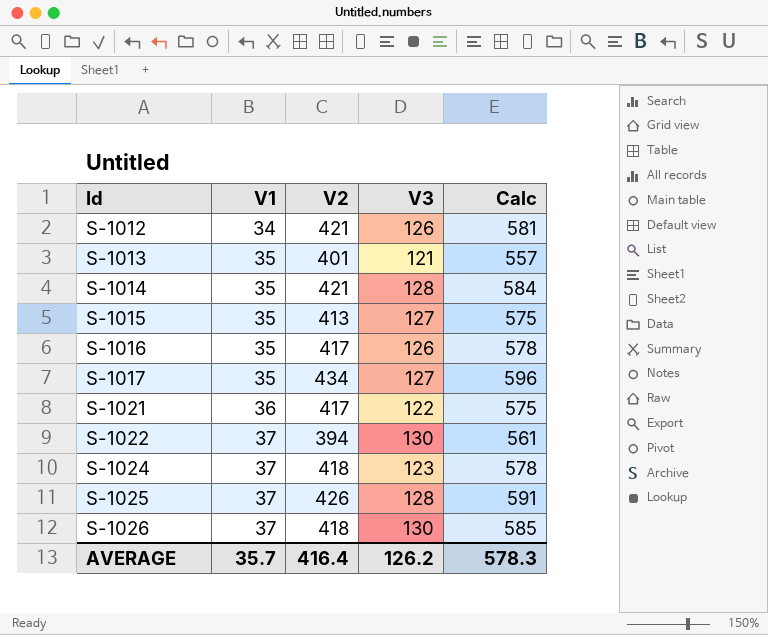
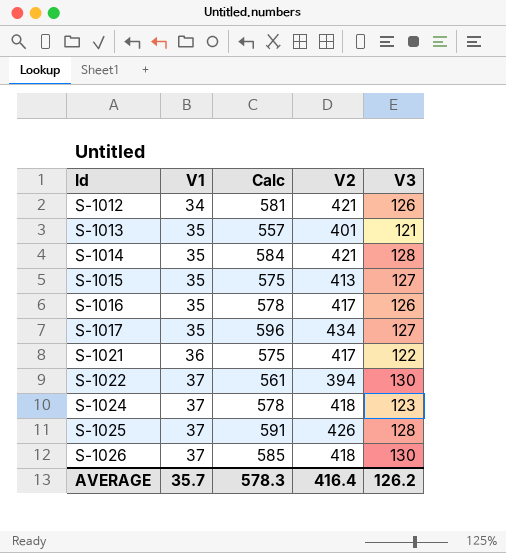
column Calc | position: 5 -> 3

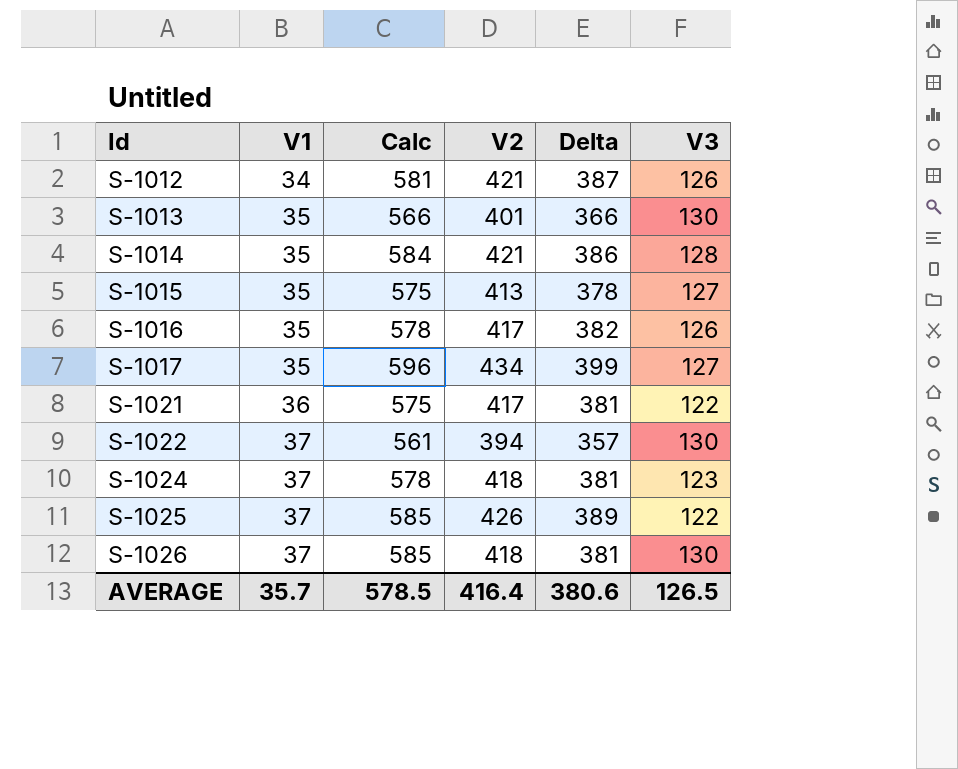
column Delta | formula: none -> [V2] - [V1]
S-1013 | Calc: 557 -> 566
S-1013 | V3: 121 -> 130
S-1025 | Calc: 591 -> 585
S-1025 | V3: 128 -> 122
AVERAGE | Calc: 578.3 -> 578.5
AVERAGE | V3: 126.2 -> 126.5

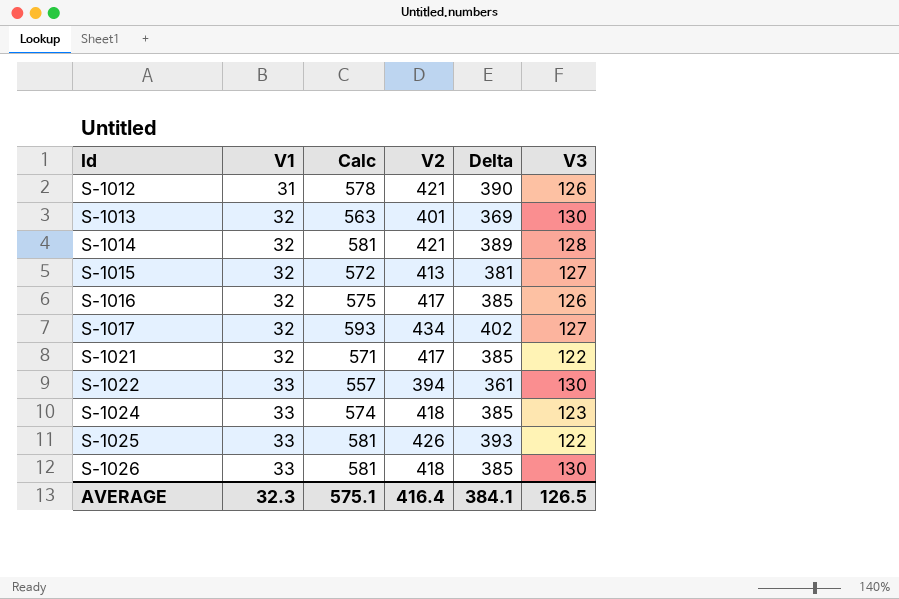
S-1012 | V1: 34 -> 31
S-1012 | Calc: 581 -> 578
S-1012 | Delta: 387 -> 390
S-1013 | V1: 35 -> 32
S-1013 | Calc: 566 -> 563
S-1013 | Delta: 366 -> 369
S-1014 | V1: 35 -> 32
S-1014 | Calc: 584 -> 581
S-1014 | Delta: 386 -> 389
S-1015 | V1: 35 -> 32
S-1015 | Calc: 575 -> 572
S-1015 | Delta: 378 -> 381
S-1016 | V1: 35 -> 32
S-1016 | Calc: 578 -> 575
S-1016 | Delta: 382 -> 385
S-1017 | V1: 35 -> 32
S-1017 | Calc: 596 -> 593
S-1017 | Delta: 399 -> 402
S-1021 | V1: 36 -> 32
S-1021 | Calc: 575 -> 571
S-1021 | Delta: 381 -> 385
S-1022 | V1: 37 -> 33
S-1022 | Calc: 561 -> 557
S-1022 | Delta: 357 -> 361
S-1024 | V1: 37 -> 33
S-1024 | Calc: 578 -> 574
S-1024 | Delta: 381 -> 385
S-1025 | V1: 37 -> 33
S-1025 | Calc: 585 -> 581
S-1025 | Delta: 389 -> 393
S-1026 | V1: 37 -> 33
S-1026 | Calc: 585 -> 581
S-1026 | Delta: 381 -> 385
AVERAGE | V1: 35.7 -> 32.3
AVERAGE | Calc: 578.5 -> 575.1
AVERAGE | Delta: 380.6 -> 384.1

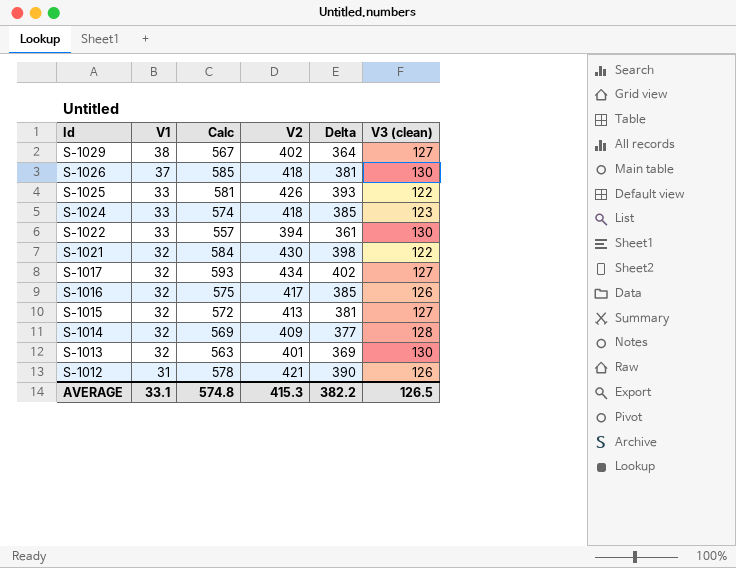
row order: Id ascending -> Id descending
column name: V3 -> V3 (clean)
row S-1029: none -> 38 | 567 | 402 | 364 | 127
S-1026 | V1: 33 -> 37
S-1026 | Calc: 581 -> 585
S-1026 | Delta: 385 -> 381
S-1021 | Calc: 571 -> 584
S-1021 | V2: 417 -> 430
S-1021 | Delta: 385 -> 398
S-1014 | Calc: 581 -> 569
S-1014 | V2: 421 -> 409
S-1014 | Delta: 389 -> 377
AVERAGE | V1: 32.3 -> 33.1
AVERAGE | Calc: 575.1 -> 574.8
AVERAGE | V2: 416.4 -> 415.3
AVERAGE | Delta: 384.1 -> 382.2

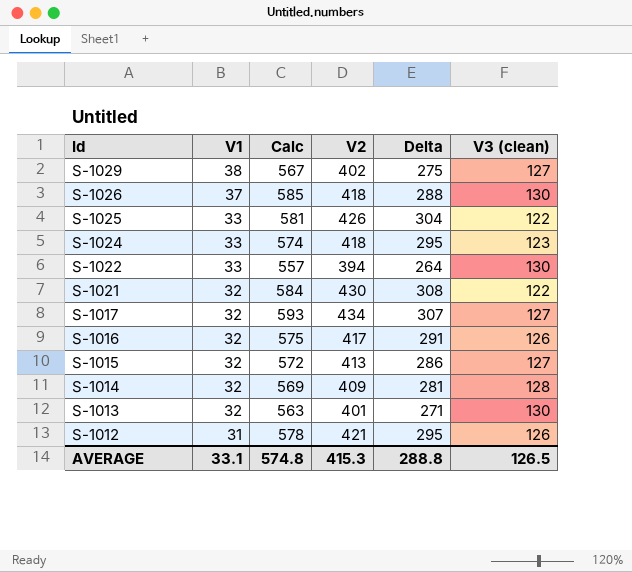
column Delta | formula: [V2] - [V1] -> [V2] - [V3 (clean)]
AVERAGE | Delta: 382.2 -> 288.8

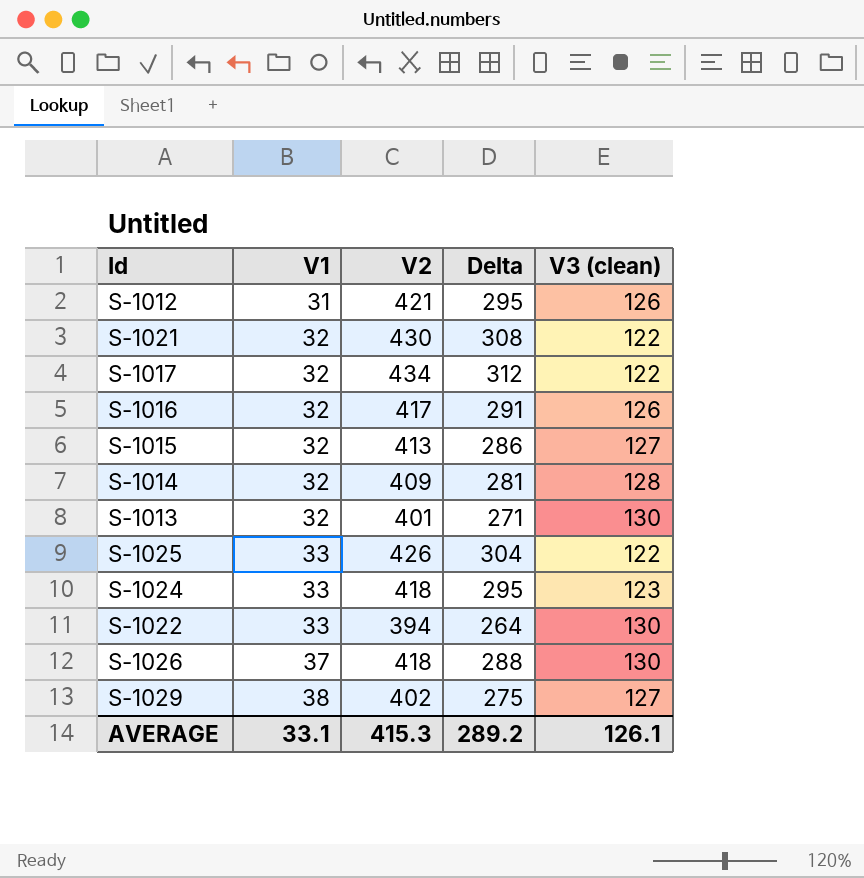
row order: Id descending -> V1 ascending
column Calc | formula: [V1] + [V2] + [V3 (clean)] -> none
S-1017 | Delta: 307 -> 312
S-1017 | V3 (clean): 127 -> 122
AVERAGE | Delta: 288.8 -> 289.2
AVERAGE | V3 (clean): 126.5 -> 126.1

